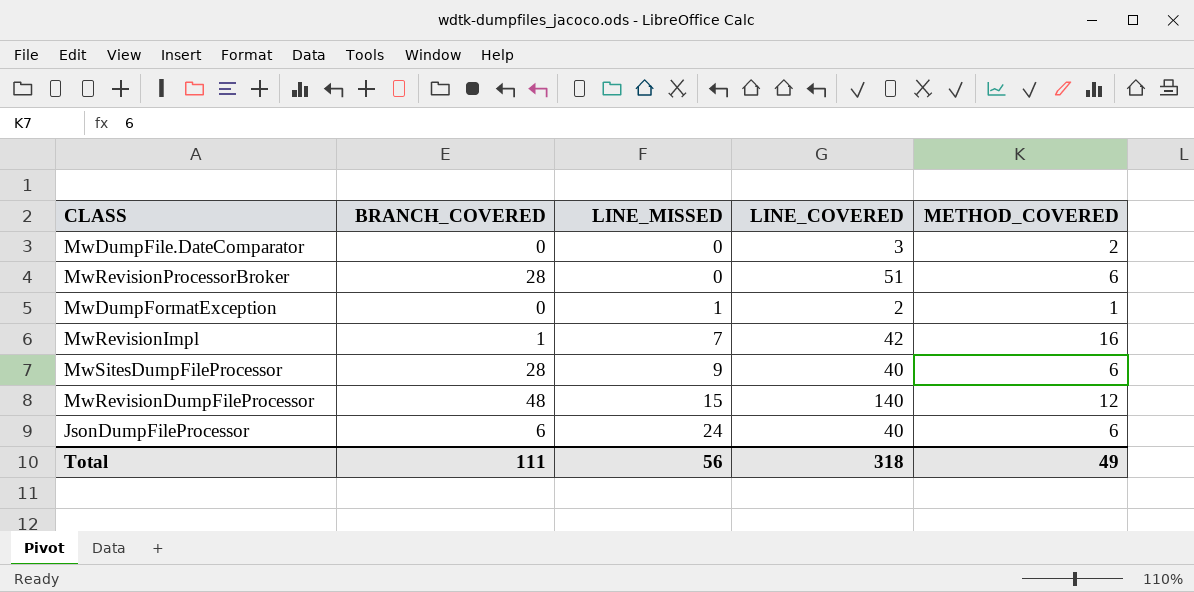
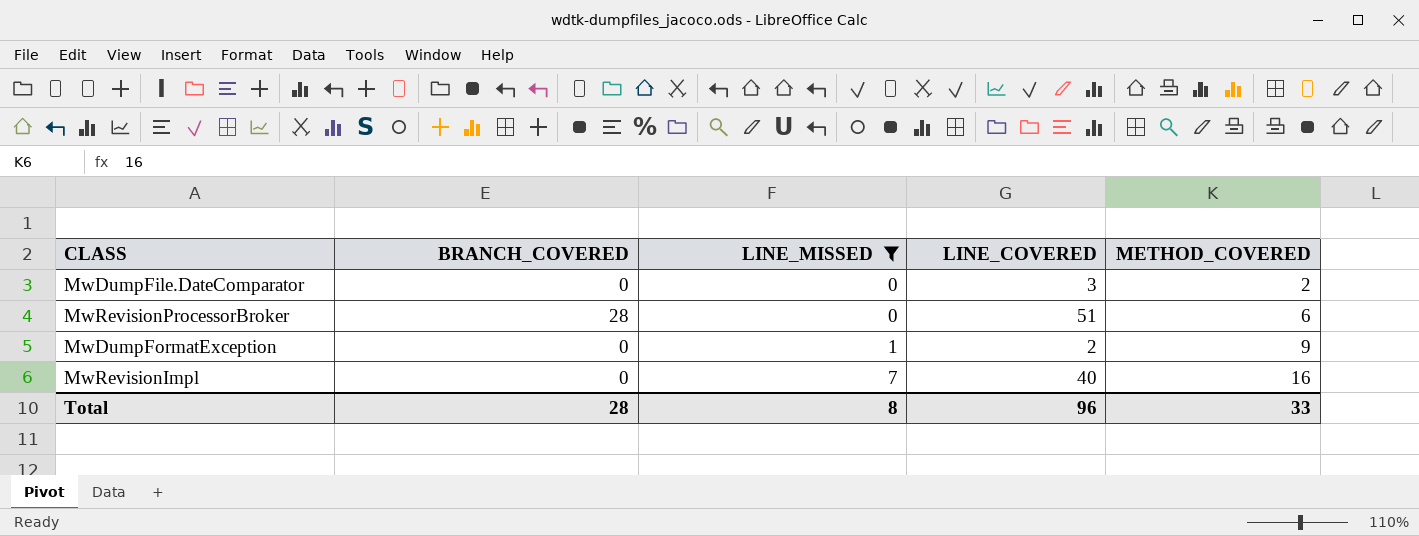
filter: none -> LINE_MISSED <= 7
MwDumpFormatException | METHOD_COVERED: 1 -> 9
MwRevisionImpl | BRANCH_COVERED: 1 -> 0
MwRevisionImpl | LINE_COVERED: 42 -> 40
Total | BRANCH_COVERED: 111 -> 28
Total | LINE_MISSED: 56 -> 8
Total | LINE_COVERED: 318 -> 96
Total | METHOD_COVERED: 49 -> 33

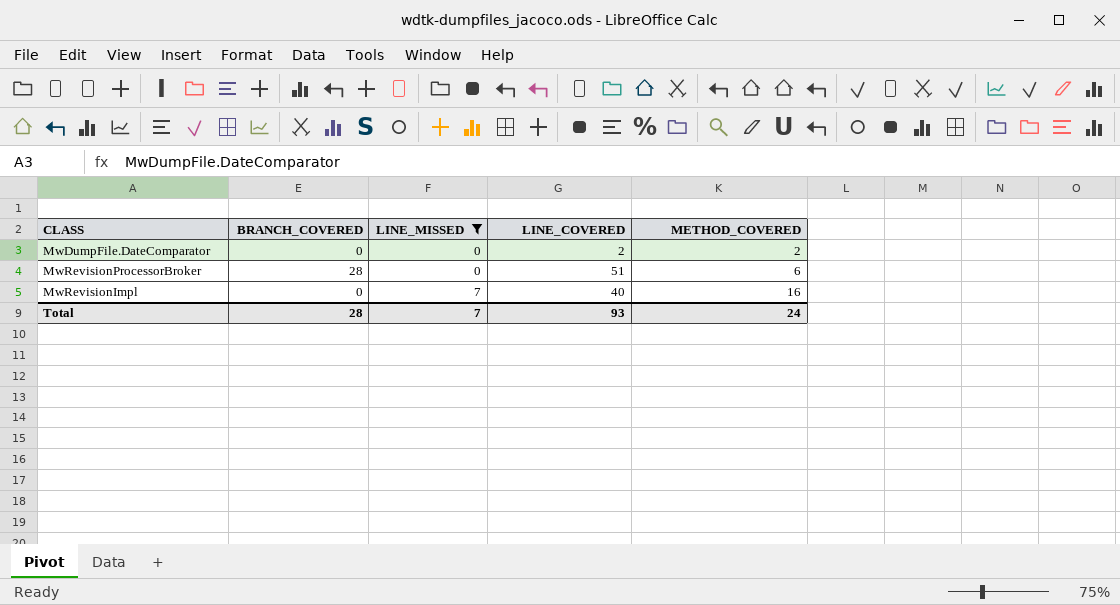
row MwDumpFormatException: 0 | 1 | 2 | 9 -> none
MwDumpFile.DateComparator | LINE_COVERED: 3 -> 2
Total | LINE_MISSED: 8 -> 7
Total | LINE_COVERED: 96 -> 93
Total | METHOD_COVERED: 33 -> 24

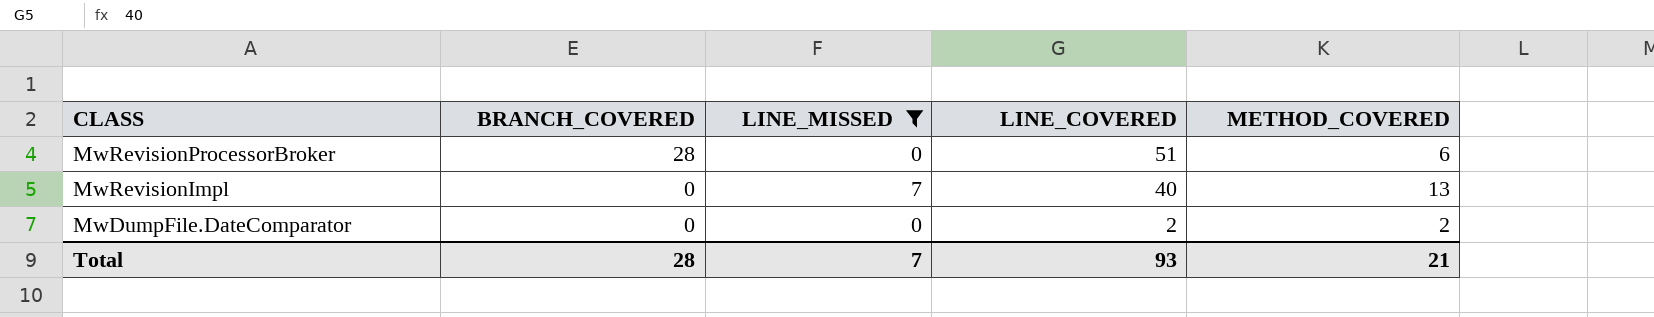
row order: LINE_MISSED ascending -> CLASS descending
MwRevisionImpl | METHOD_COVERED: 16 -> 13
Total | METHOD_COVERED: 24 -> 21

